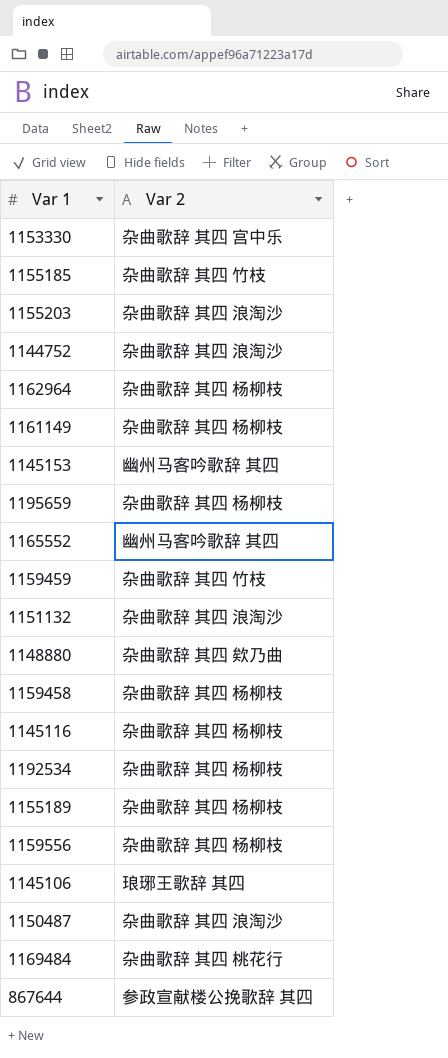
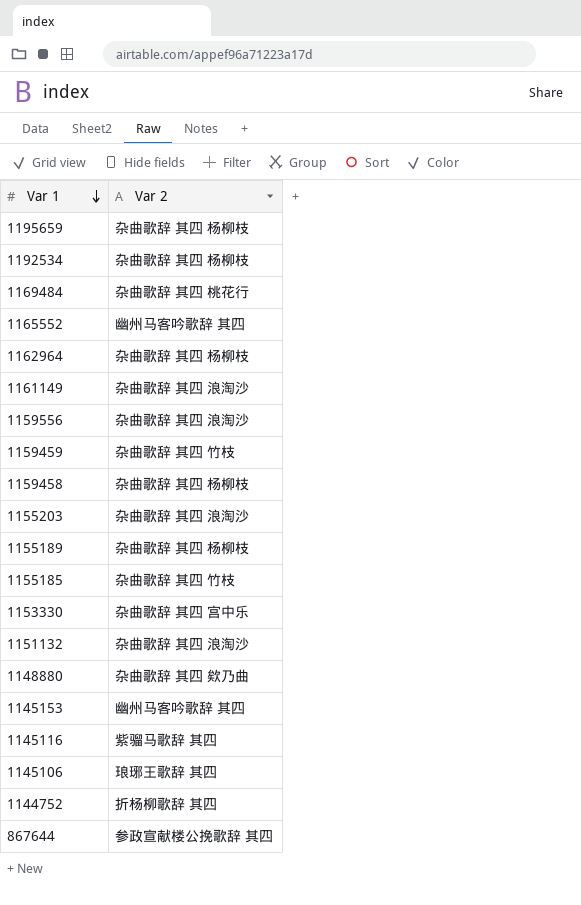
row order: none -> Var 1 descending
row 1150487: 杂曲歌辞 其四 浪淘沙 -> none
1161149 | Var 2: 杂曲歌辞 其四 杨柳枝 -> 杂曲歌辞 其四 浪淘沙
1159556 | Var 2: 杂曲歌辞 其四 杨柳枝 -> 杂曲歌辞 其四 浪淘沙
1145116 | Var 2: 杂曲歌辞 其四 杨柳枝 -> 紫骝马歌辞 其四
1144752 | Var 2: 杂曲歌辞 其四 浪淘沙 -> 折杨柳歌辞 其四

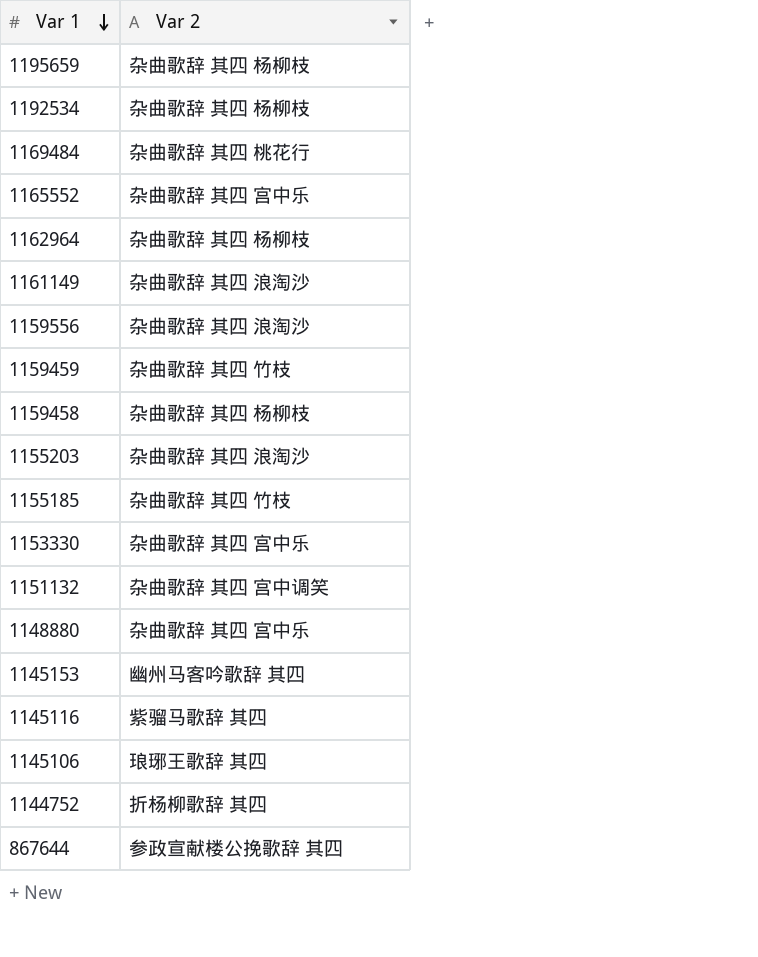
row 1155189: 杂曲歌辞 其四 杨柳枝 -> none
1165552 | Var 2: 幽州马客吟歌辞 其四 -> 杂曲歌辞 其四 宫中乐
1151132 | Var 2: 杂曲歌辞 其四 浪淘沙 -> 杂曲歌辞 其四 宫中调笑
1148880 | Var 2: 杂曲歌辞 其四 欸乃曲 -> 杂曲歌辞 其四 宫中乐

